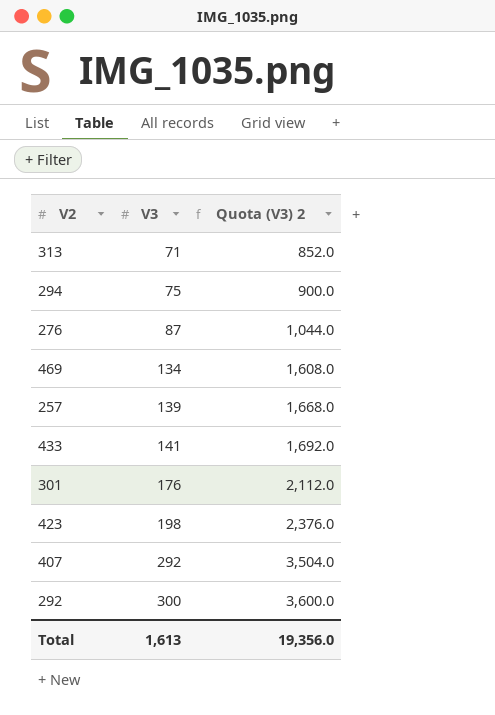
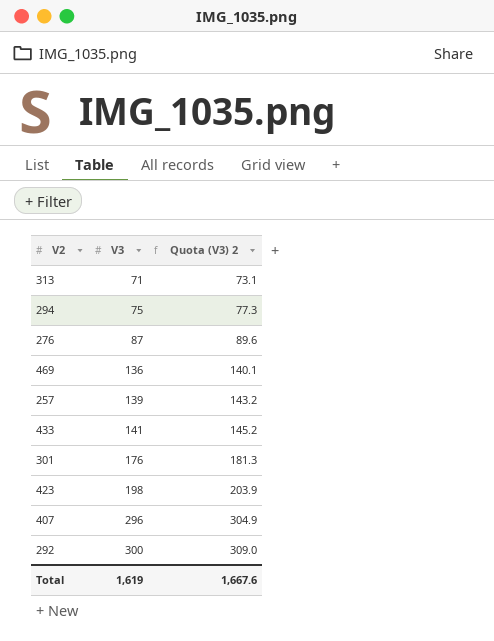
column Quota (V3) 2 | formula: [V3] * 12 -> [V3] * 1.03
469 | V3: 134 -> 136
407 | V3: 292 -> 296
Total | V3: 1,613 -> 1,619
Total | Quota (V3) 2: 19,356.0 -> 1,667.6

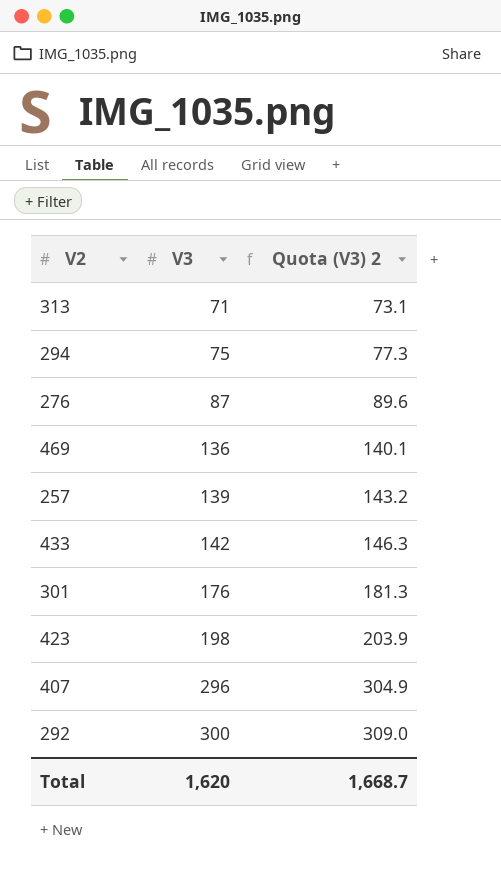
433 | V3: 141 -> 142
433 | Quota (V3) 2: 145.2 -> 146.3
Total | V3: 1,619 -> 1,620
Total | Quota (V3) 2: 1,667.6 -> 1,668.7

